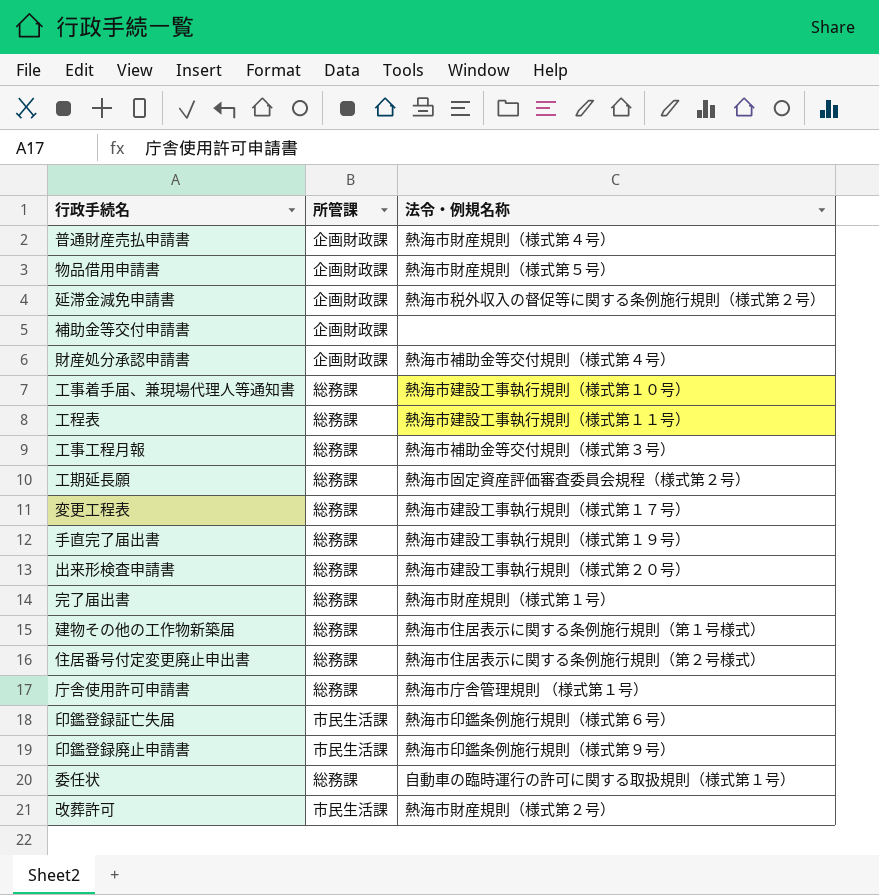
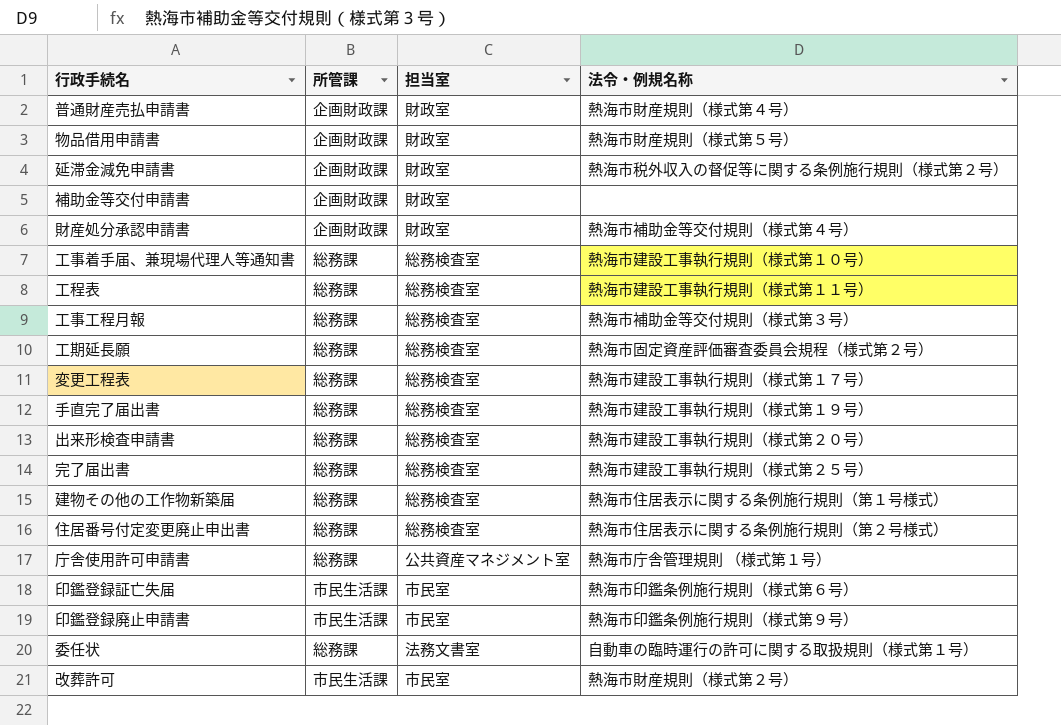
column 担当室 | position: none -> 3
完了届出書 | 法令・例規名称: 熱海市財産規則（様式第１号） -> 熱海市建設工事執行規則（様式第２５号）

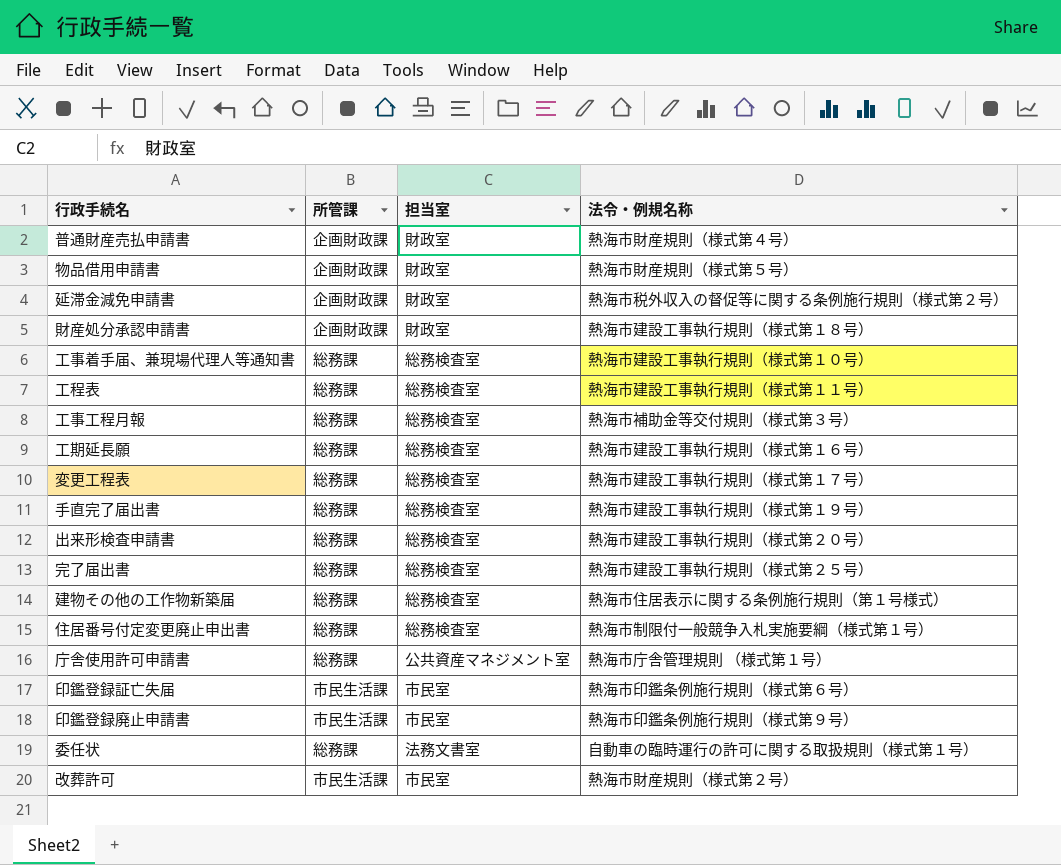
row 補助金等交付申請書: 企画財政課 | 財政室 | none -> none
財産処分承認申請書 | 法令・例規名称: 熱海市補助金等交付規則（様式第４号） -> 熱海市建設工事執行規則（様式第１８号）
工期延長願 | 法令・例規名称: 熱海市固定資産評価審査委員会規程（様式第２号） -> 熱海市建設工事執行規則（様式第１６号）
住居番号付定変更廃止申出書 | 法令・例規名称: 熱海市住居表示に関する条例施行規則（第２号様式） -> 熱海市制限付一般競争入札実施要綱（様式第１号）

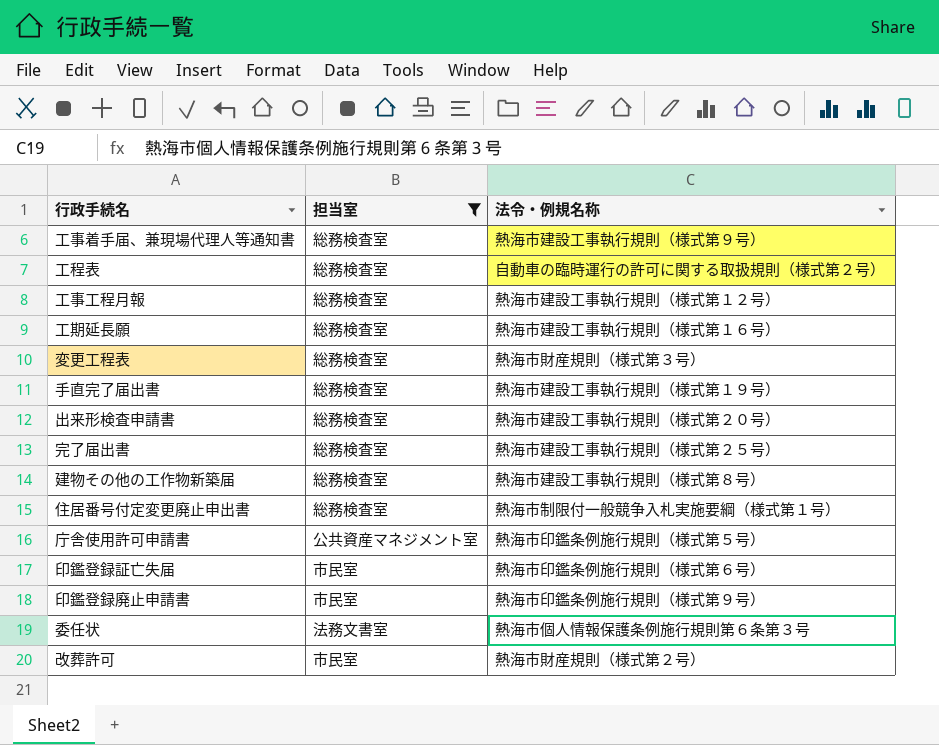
filter: none -> 担当室 != 財政室
column 所管課 | position: 2 -> none
工事着手届、兼現場代理人等通知書 | 法令・例規名称: 熱海市建設工事執行規則（様式第１０号） -> 熱海市建設工事執行規則（様式第９号）
工程表 | 法令・例規名称: 熱海市建設工事執行規則（様式第１１号） -> 自動車の臨時運行の許可に関する取扱規則（様式第２号）
工事工程月報 | 法令・例規名称: 熱海市補助金等交付規則（様式第３号） -> 熱海市建設工事執行規則（様式第１２号）
変更工程表 | 法令・例規名称: 熱海市建設工事執行規則（様式第１７号） -> 熱海市財産規則（様式第３号）
建物その他の工作物新築届 | 法令・例規名称: 熱海市住居表示に関する条例施行規則（第１号様式） -> 熱海市建設工事執行規則（様式第８号）
庁舎使用許可申請書 | 法令・例規名称: 熱海市庁舎管理規則 （様式第１号） -> 熱海市印鑑条例施行規則（様式第５号）
委任状 | 法令・例規名称: 自動車の臨時運行の許可に関する取扱規則（様式第１号） -> 熱海市個人情報保護条例施行規則第６条第３号

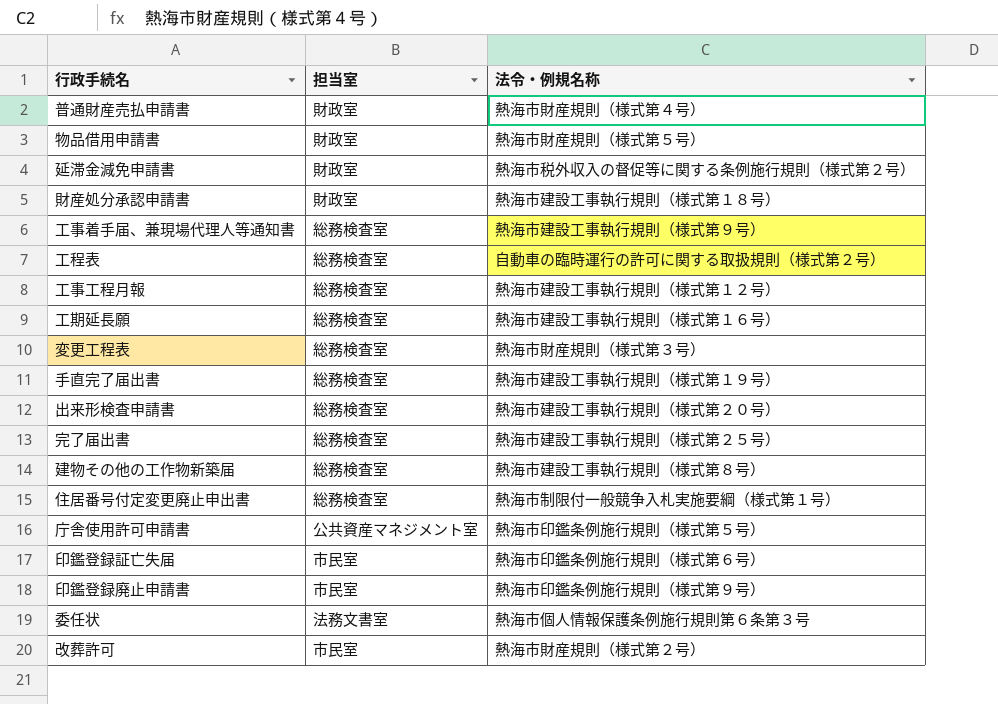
filter: 担当室 != 財政室 -> none

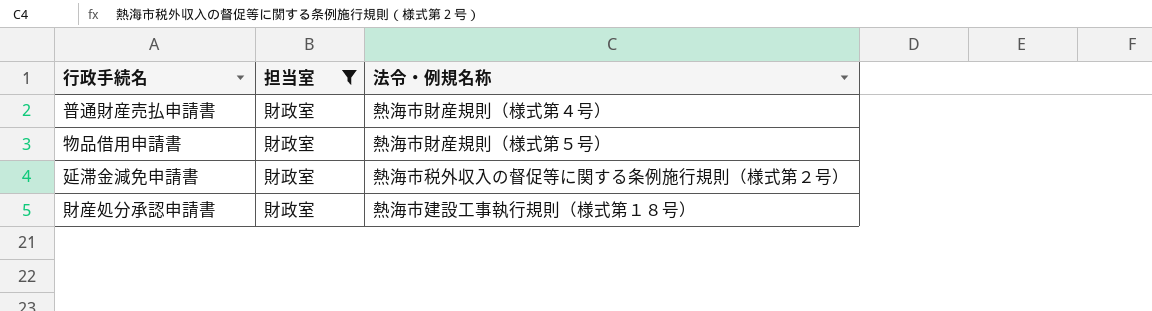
filter: none -> 担当室 = 財政室

